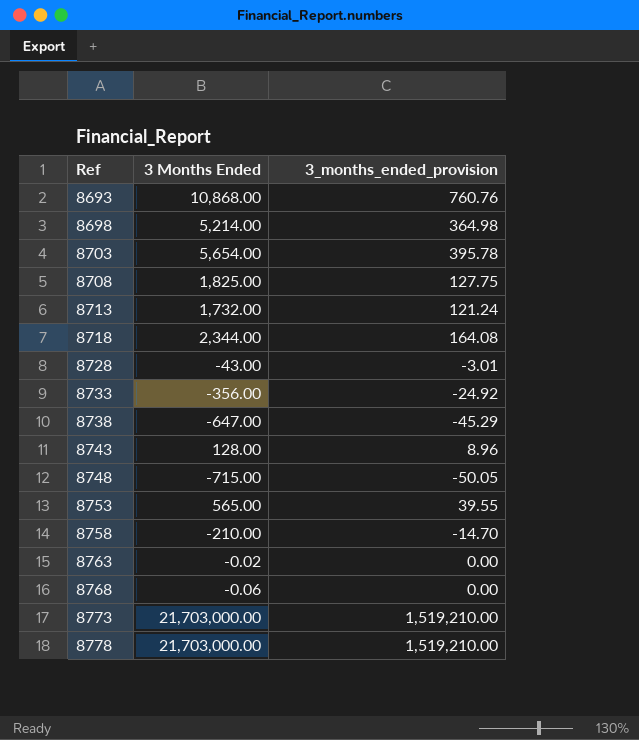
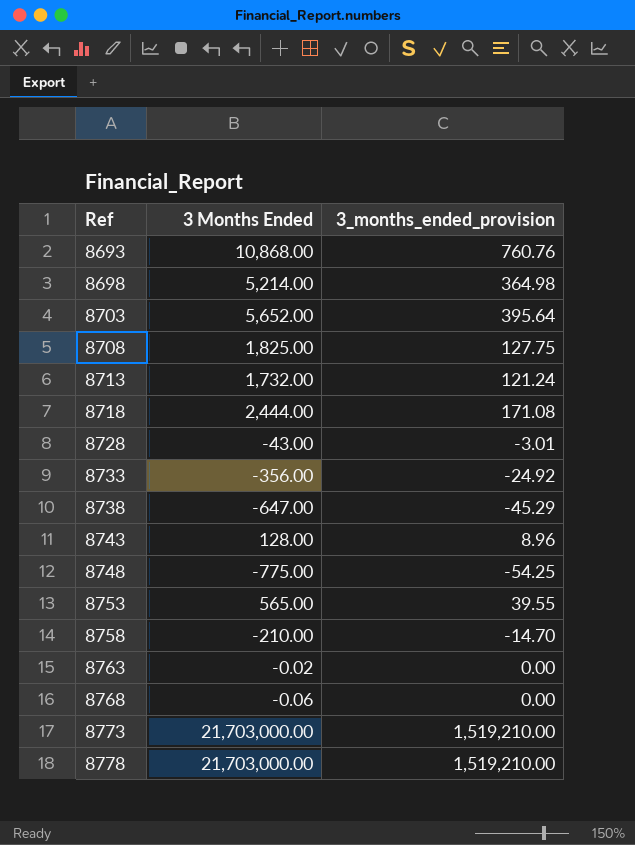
8703 | 3 Months Ended: 5,654.00 -> 5,652.00
8703 | 3_months_ended_provision: 395.78 -> 395.64
8718 | 3 Months Ended: 2,344.00 -> 2,444.00
8718 | 3_months_ended_provision: 164.08 -> 171.08
8748 | 3 Months Ended: -715.00 -> -775.00
8748 | 3_months_ended_provision: -50.05 -> -54.25

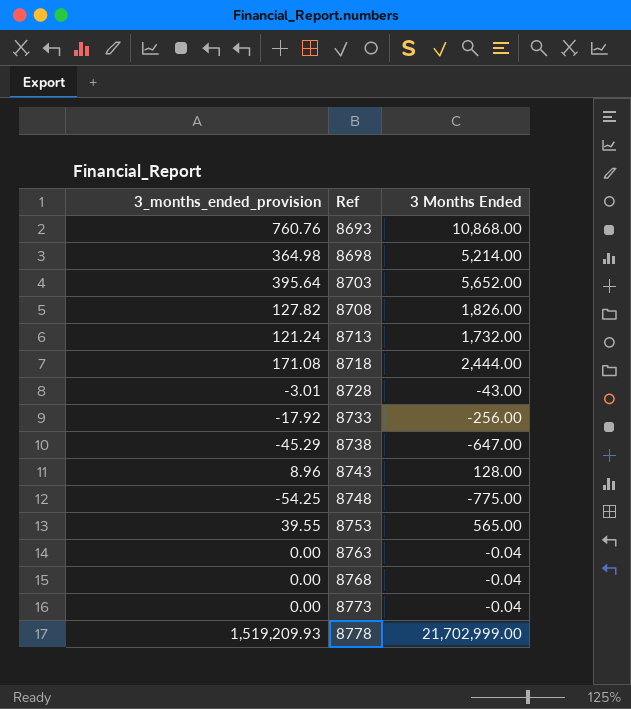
column 3_months_ended_provision | position: 3 -> 1
row 8758: -210.00 | -14.70 -> none
8708 | 3_months_ended_provision: 127.75 -> 127.82
8708 | 3 Months Ended: 1,825.00 -> 1,826.00
8733 | 3_months_ended_provision: -24.92 -> -17.92
8733 | 3 Months Ended: -356.00 -> -256.00
8763 | 3 Months Ended: -0.02 -> -0.04
8768 | 3 Months Ended: -0.06 -> -0.04
8773 | 3_months_ended_provision: 1,519,210.00 -> 0.00
8773 | 3 Months Ended: 21,703,000.00 -> -0.04
8778 | 3_months_ended_provision: 1,519,210.00 -> 1,519,209.93
8778 | 3 Months Ended: 21,703,000.00 -> 21,702,999.00

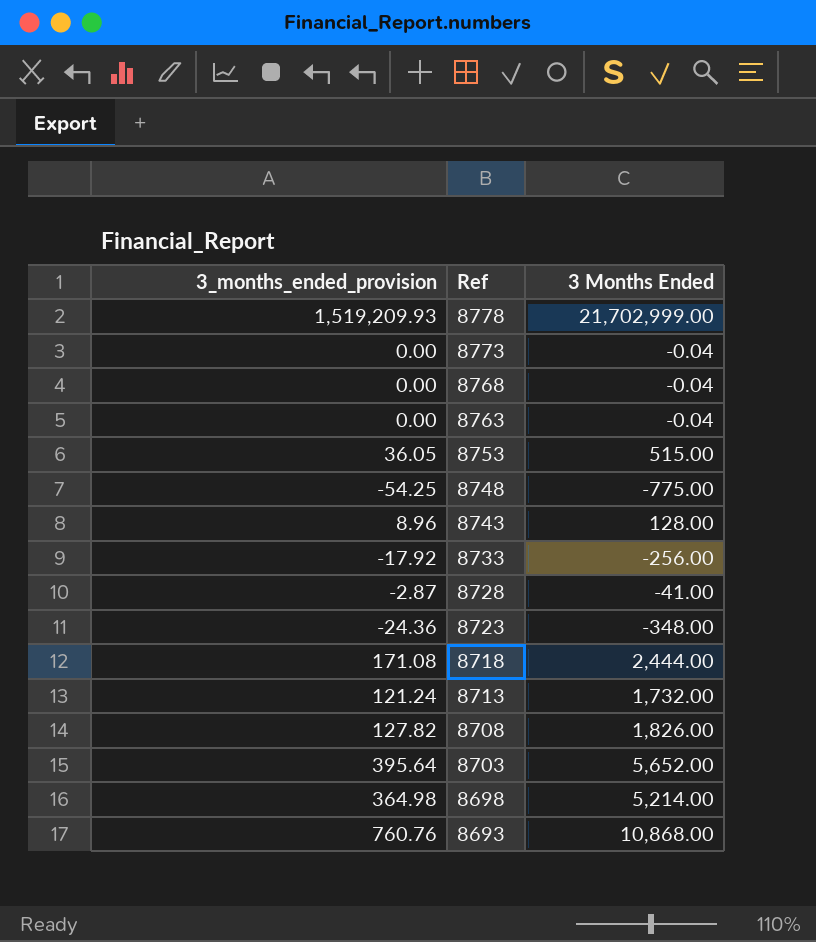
row order: Ref ascending -> Ref descending
row 8738: -45.29 | -647.00 -> none
8753 | 3_months_ended_provision: 39.55 -> 36.05
8753 | 3 Months Ended: 565.00 -> 515.00
8728 | 3_months_ended_provision: -3.01 -> -2.87
8728 | 3 Months Ended: -43.00 -> -41.00
row 8723: none -> -24.36 | -348.00

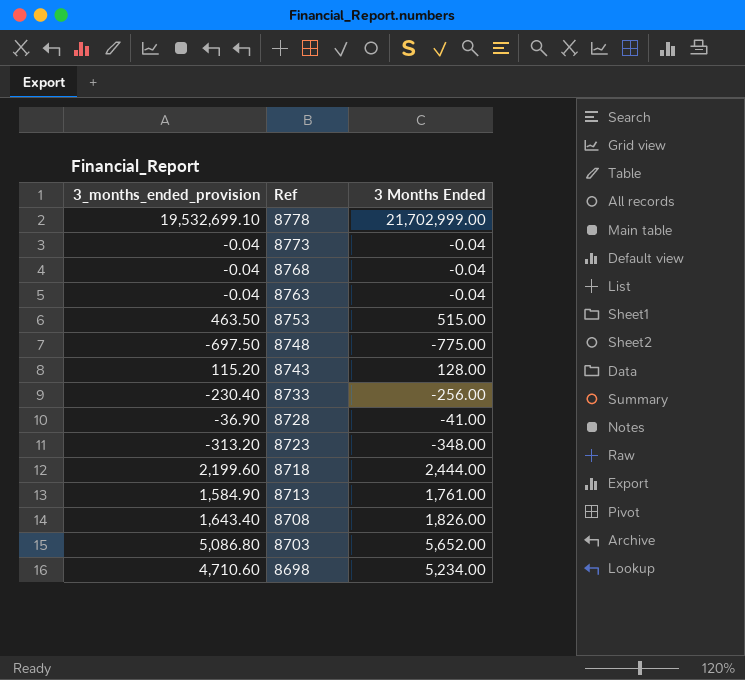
column 3_months_ended_provision | formula: [3 Months Ended] * 0.07 -> [3 Months Ended] * 0.9
row 8693: 760.76 | 10,868.00 -> none
8713 | 3 Months Ended: 1,732.00 -> 1,761.00
8698 | 3 Months Ended: 5,214.00 -> 5,234.00

